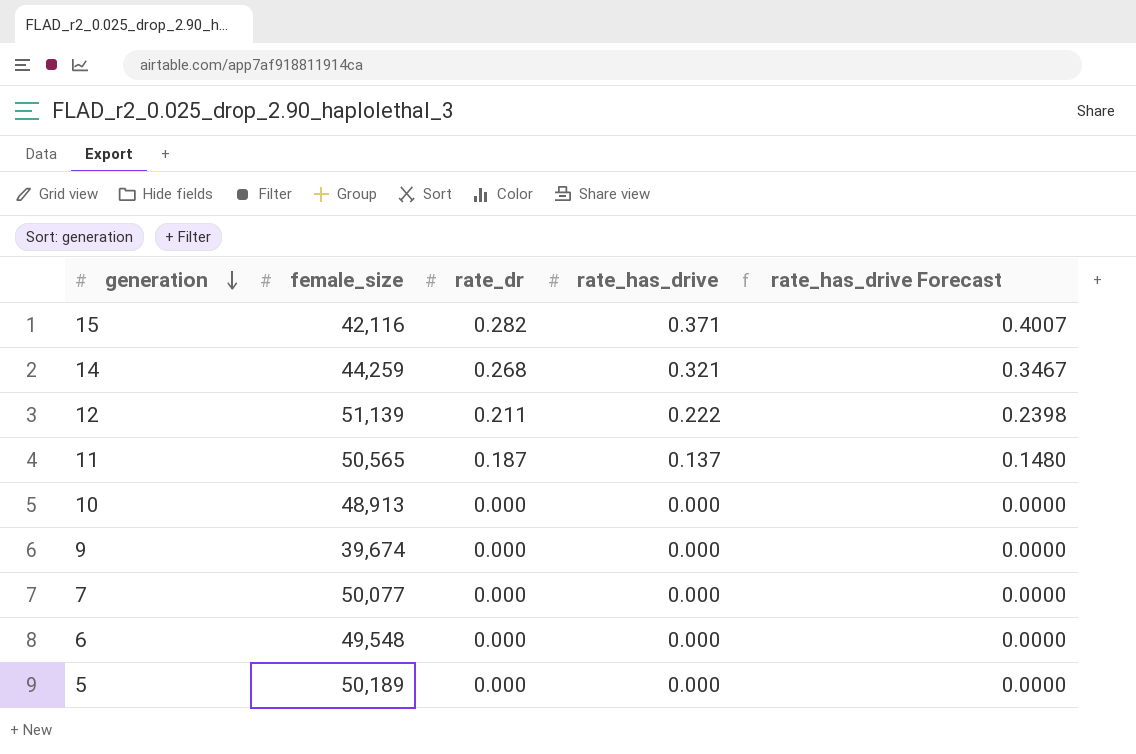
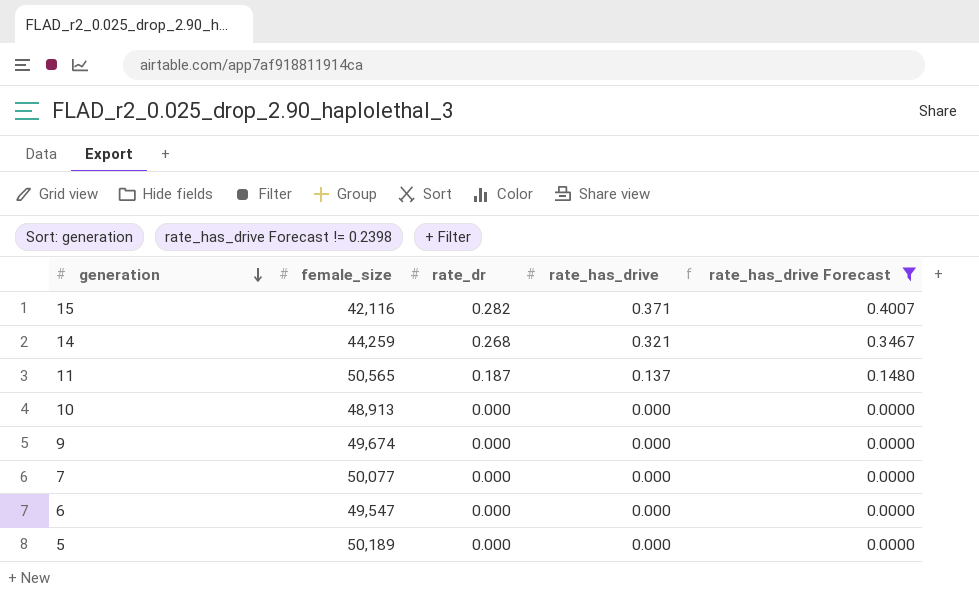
filter: none -> rate_has_drive Forecast != 0.2398
9 | female_size: 39,674 -> 49,674
6 | female_size: 49,548 -> 49,547

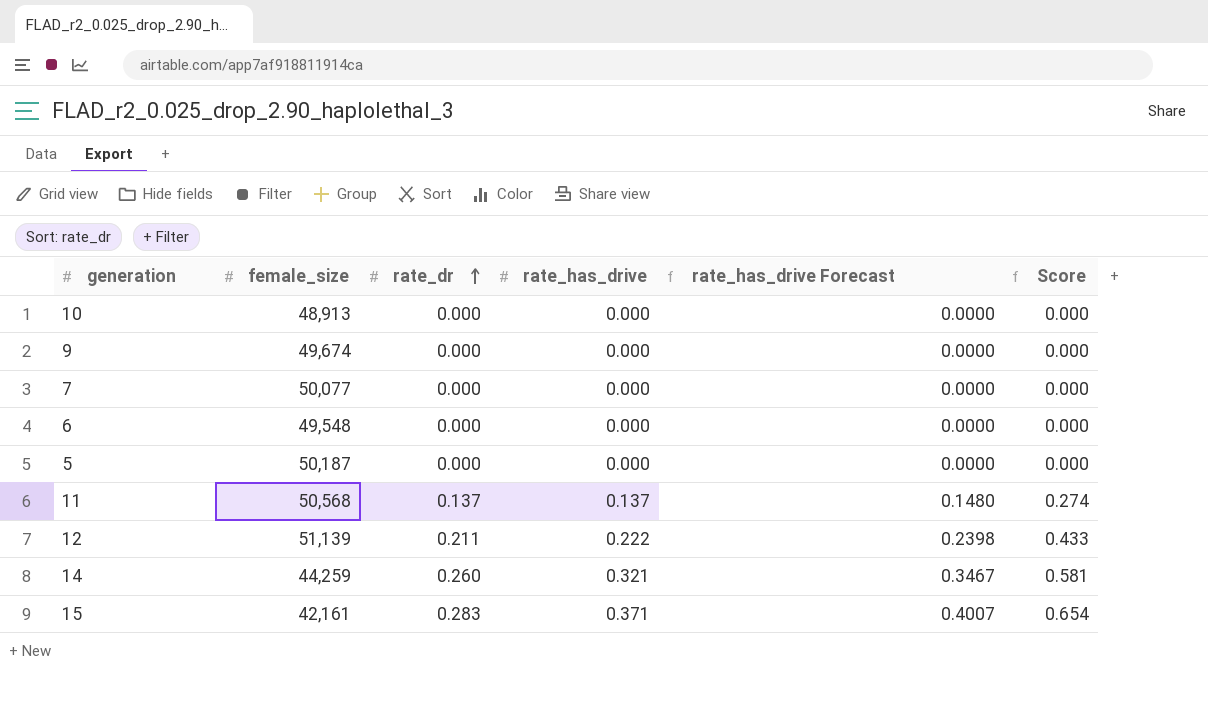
filter: rate_has_drive Forecast != 0.2398 -> none
row order: generation descending -> rate_dr ascending
column Score | formula: none -> [rate_dr] + [rate_has_drive]
6 | female_size: 49,547 -> 49,548
5 | female_size: 50,189 -> 50,187
11 | female_size: 50,565 -> 50,568
11 | rate_dr: 0.187 -> 0.137
14 | rate_dr: 0.268 -> 0.260
15 | female_size: 42,116 -> 42,161
15 | rate_dr: 0.282 -> 0.283

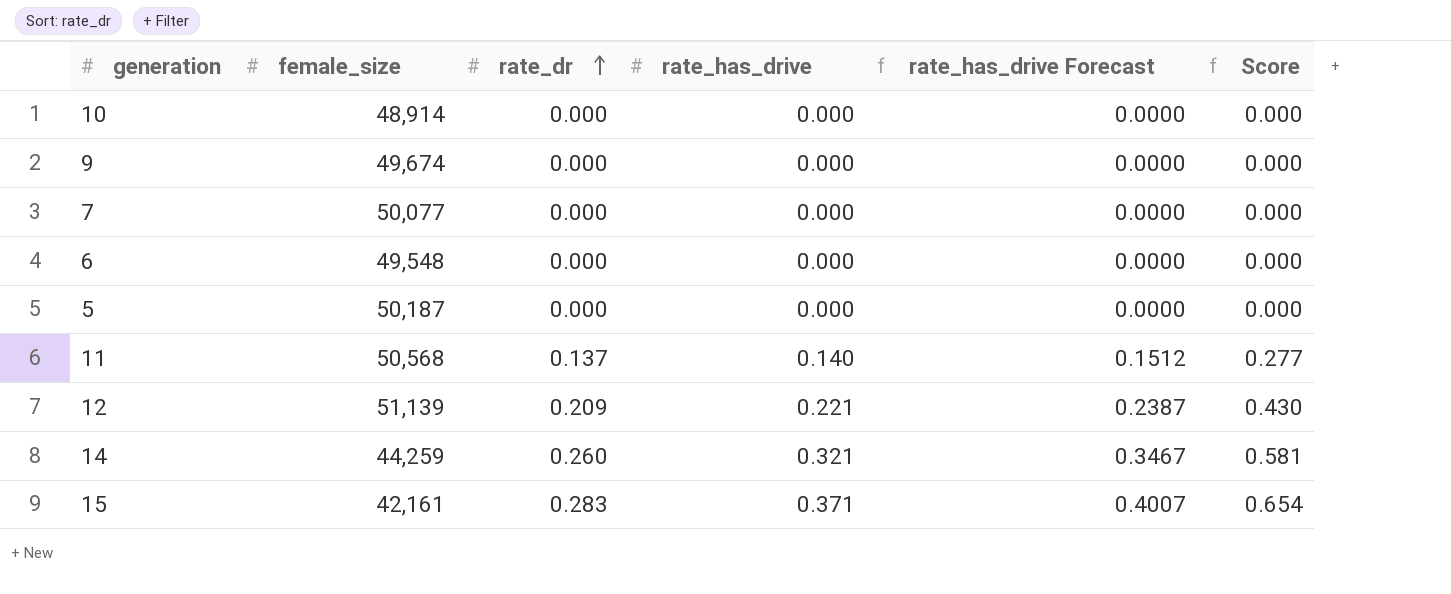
10 | female_size: 48,913 -> 48,914
11 | rate_has_drive: 0.137 -> 0.140
11 | rate_has_drive Forecast: 0.1480 -> 0.1512
11 | Score: 0.274 -> 0.277
12 | rate_dr: 0.211 -> 0.209
12 | rate_has_drive: 0.222 -> 0.221
12 | rate_has_drive Forecast: 0.2398 -> 0.2387
12 | Score: 0.433 -> 0.430

